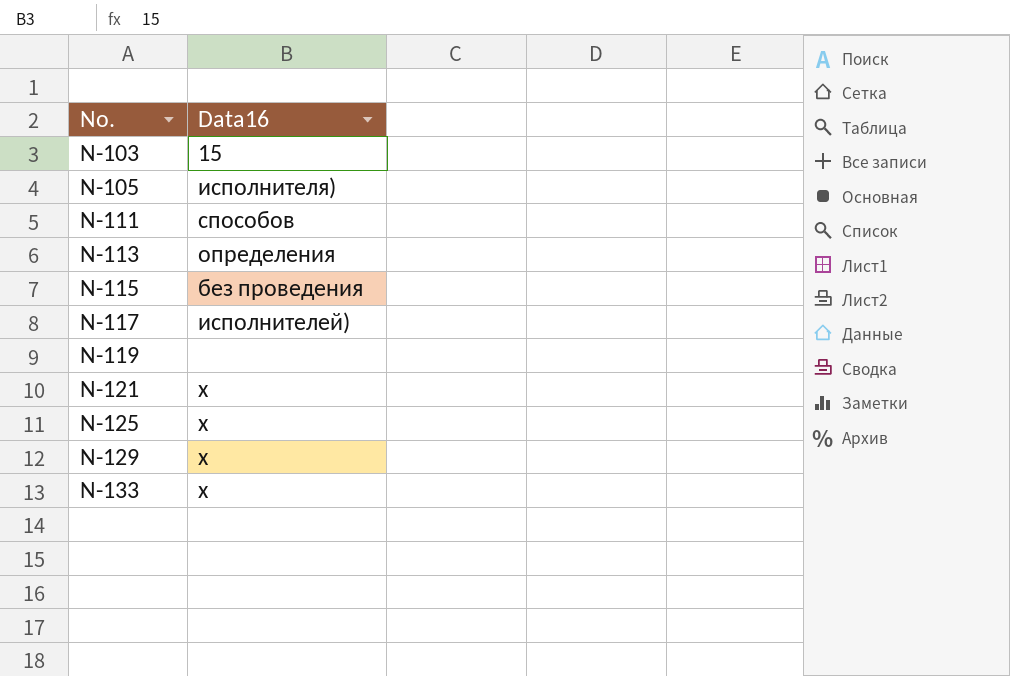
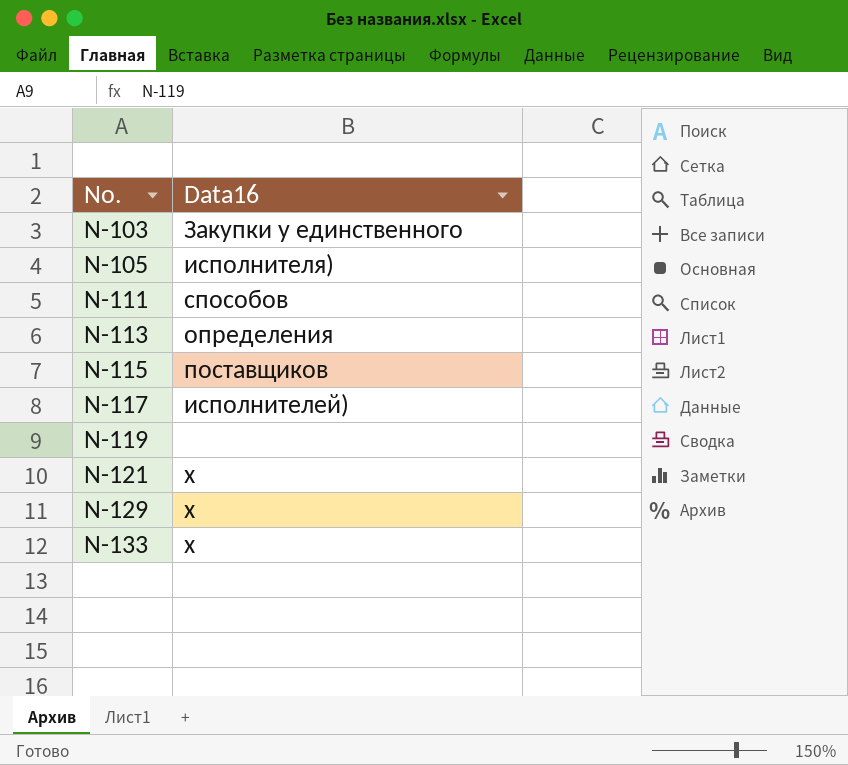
row N-125: х -> none
N-103 | Data16: 15 -> Закупки у единственного
N-115 | Data16: без проведения -> поставщиков

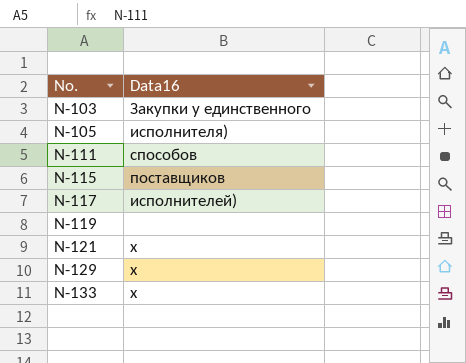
row N-113: определения -> none

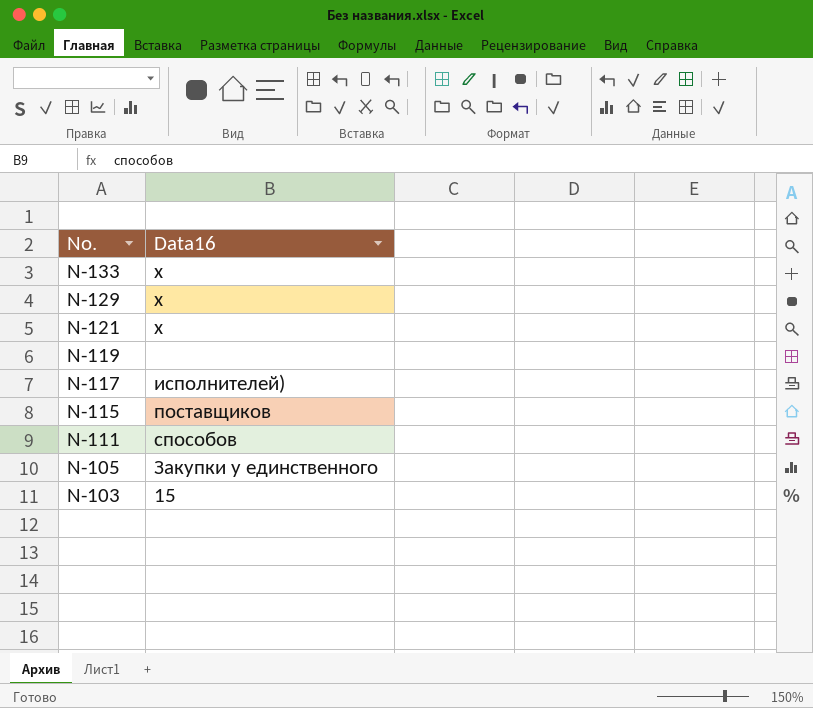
row order: No. ascending -> No. descending
N-105 | Data16: исполнителя) -> Закупки у единственного
N-103 | Data16: Закупки у единственного -> 15

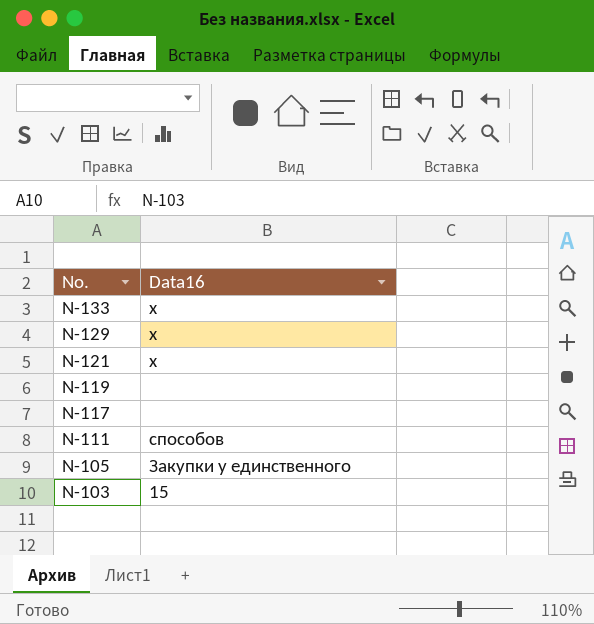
row N-115: поставщиков -> none
N-117 | Data16: исполнителей) -> none

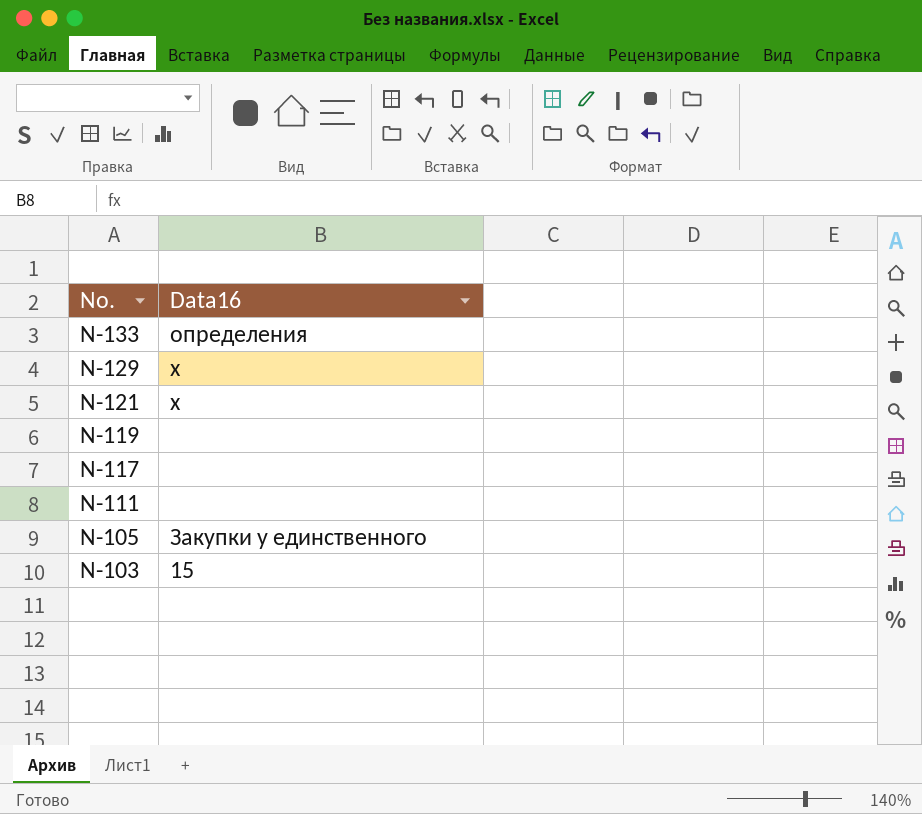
N-133 | Data16: х -> определения
N-111 | Data16: способов -> none

